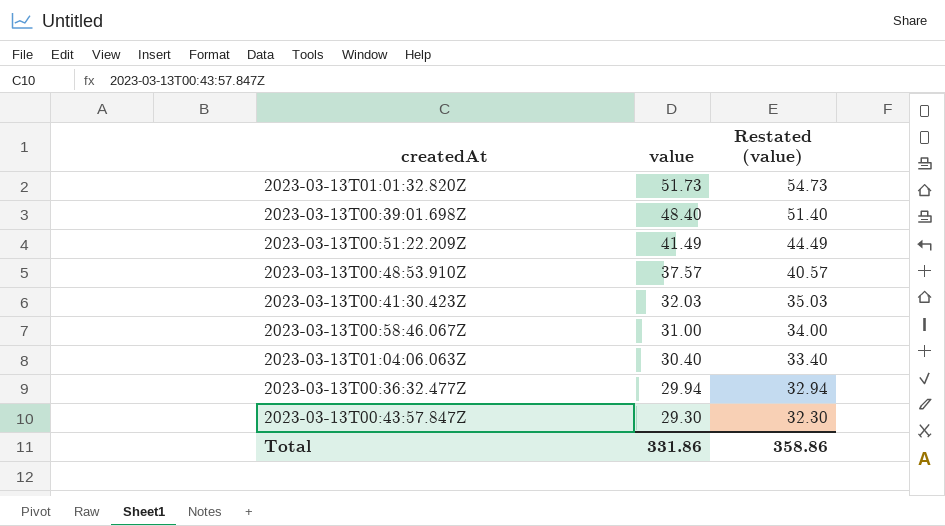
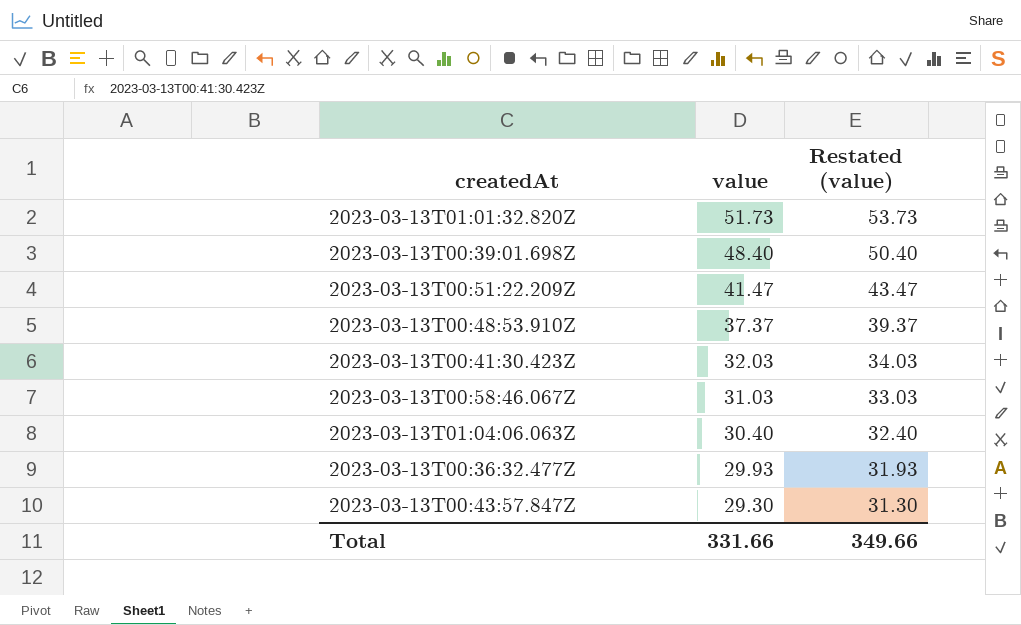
column Restated (value) | formula: [value] + 3 -> [value] + 2
2023-03-13T00:51:22.209Z | value: 41.49 -> 41.47
2023-03-13T00:48:53.910Z | value: 37.57 -> 37.37
2023-03-13T00:58:46.067Z | value: 31.00 -> 31.03
2023-03-13T00:36:32.477Z | value: 29.94 -> 29.93
Total | value: 331.86 -> 331.66
Total | Restated (value): 358.86 -> 349.66

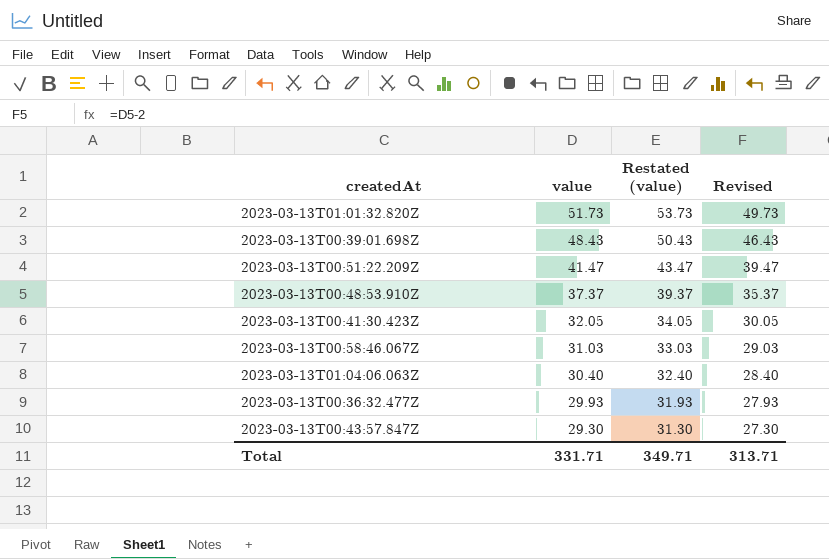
column Revised | formula: none -> [value] - 2
2023-03-13T00:39:01.698Z | value: 48.40 -> 48.43
2023-03-13T00:39:01.698Z | Restated (value): 50.40 -> 50.43
2023-03-13T00:41:30.423Z | value: 32.03 -> 32.05
2023-03-13T00:41:30.423Z | Restated (value): 34.03 -> 34.05
Total | value: 331.66 -> 331.71
Total | Restated (value): 349.66 -> 349.71

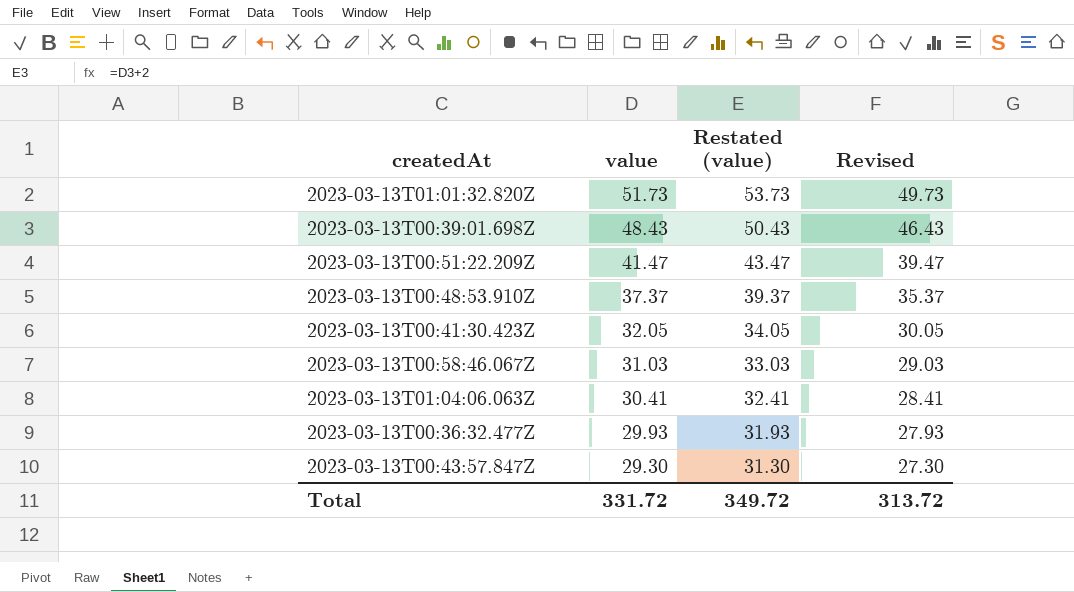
2023-03-13T01:04:06.063Z | value: 30.40 -> 30.41
2023-03-13T01:04:06.063Z | Restated (value): 32.40 -> 32.41
2023-03-13T01:04:06.063Z | Revised: 28.40 -> 28.41
Total | value: 331.71 -> 331.72
Total | Restated (value): 349.71 -> 349.72
Total | Revised: 313.71 -> 313.72

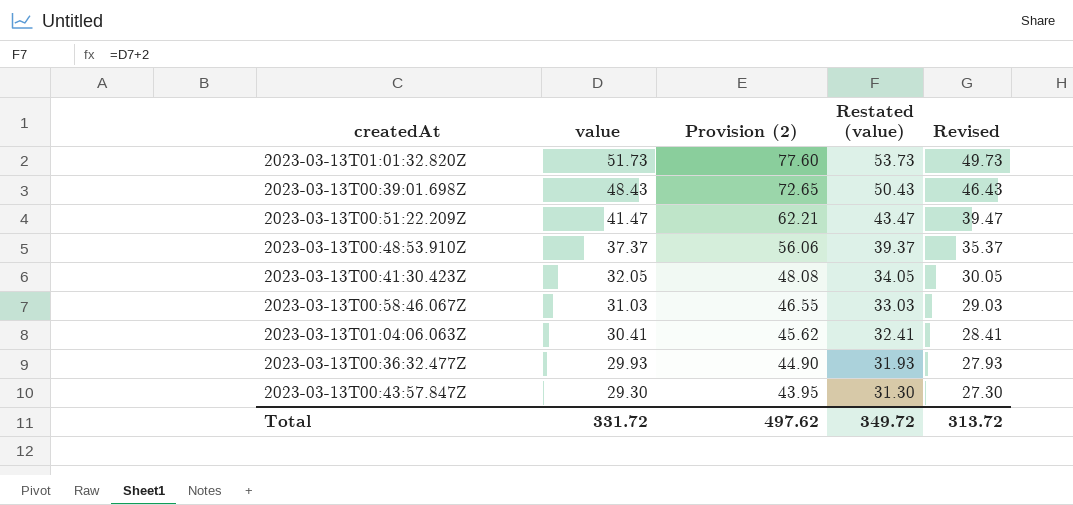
column Provision (2) | formula: none -> [value] * 1.5

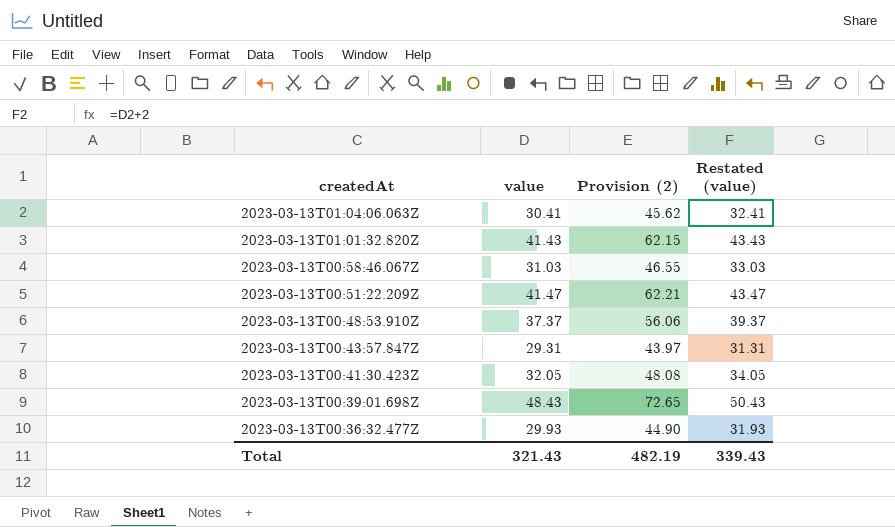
row order: value descending -> createdAt descending
column Revised | formula: [value] - 2 -> none
2023-03-13T01:01:32.820Z | value: 51.73 -> 41.43
2023-03-13T01:01:32.820Z | Provision (2): 77.60 -> 62.15
2023-03-13T01:01:32.820Z | Restated (value): 53.73 -> 43.43
2023-03-13T00:43:57.847Z | value: 29.30 -> 29.31
2023-03-13T00:43:57.847Z | Provision (2): 43.95 -> 43.97
2023-03-13T00:43:57.847Z | Restated (value): 31.30 -> 31.31
Total | value: 331.72 -> 321.43
Total | Provision (2): 497.62 -> 482.19
Total | Restated (value): 349.72 -> 339.43

